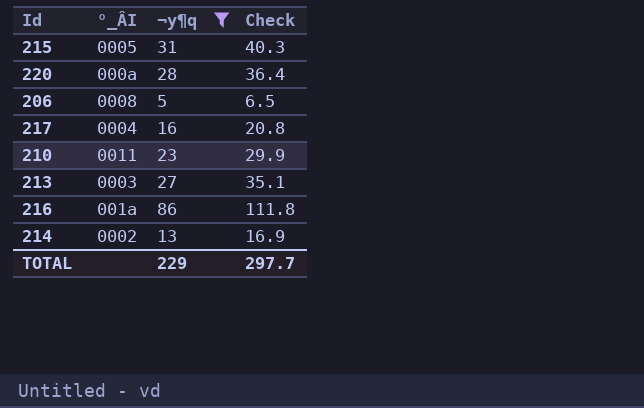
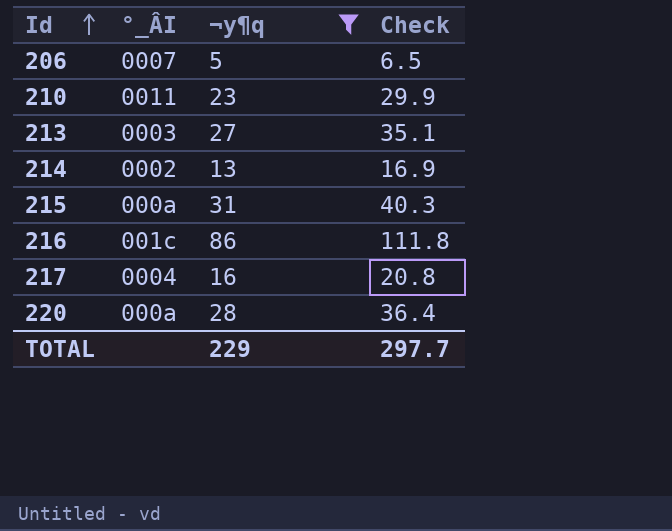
row order: none -> Id ascending
206 | °_ÂI: 0008 -> 0007
215 | °_ÂI: 0005 -> 000a
216 | °_ÂI: 001a -> 001c

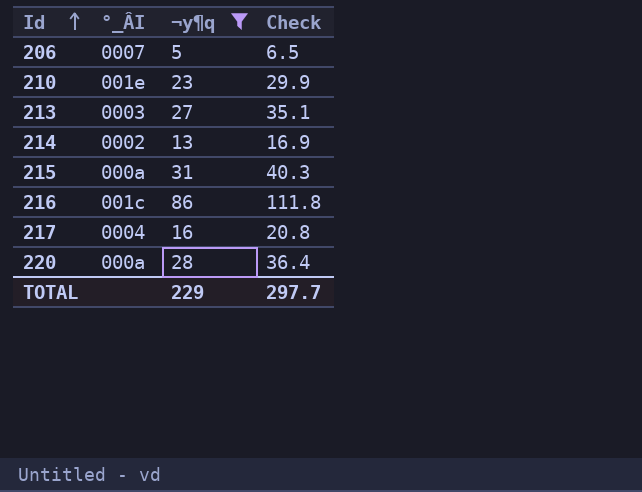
210 | °_ÂI: 0011 -> 001e

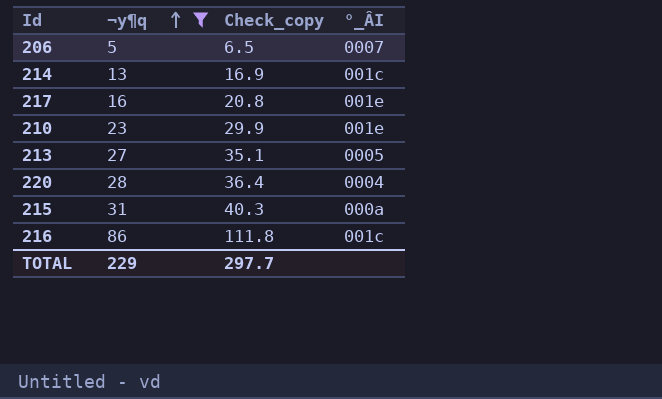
row order: Id ascending -> ¬y¶q ascending
column name: Check -> Check_copy
column °_ÂI | position: 2 -> 4
214 | °_ÂI: 0002 -> 001c
217 | °_ÂI: 0004 -> 001e
213 | °_ÂI: 0003 -> 0005
220 | °_ÂI: 000a -> 0004

